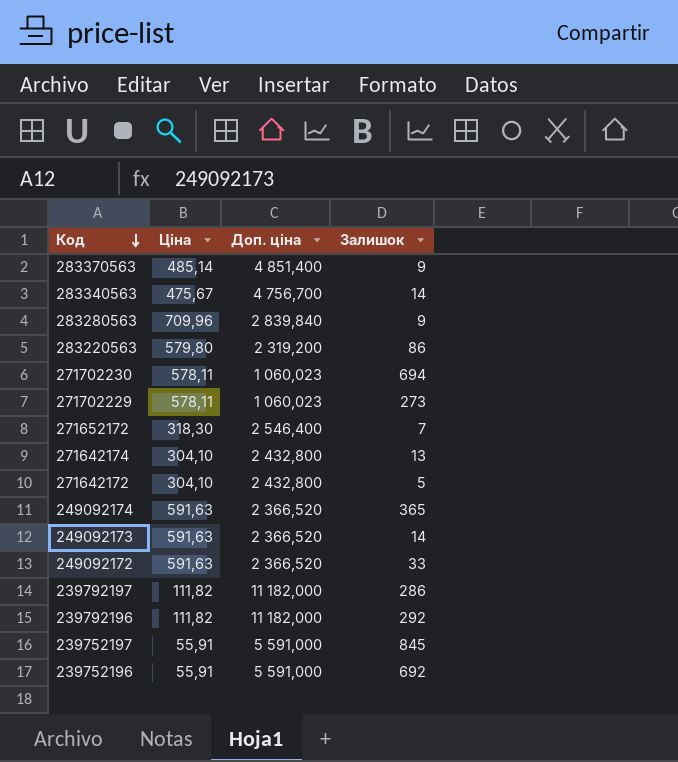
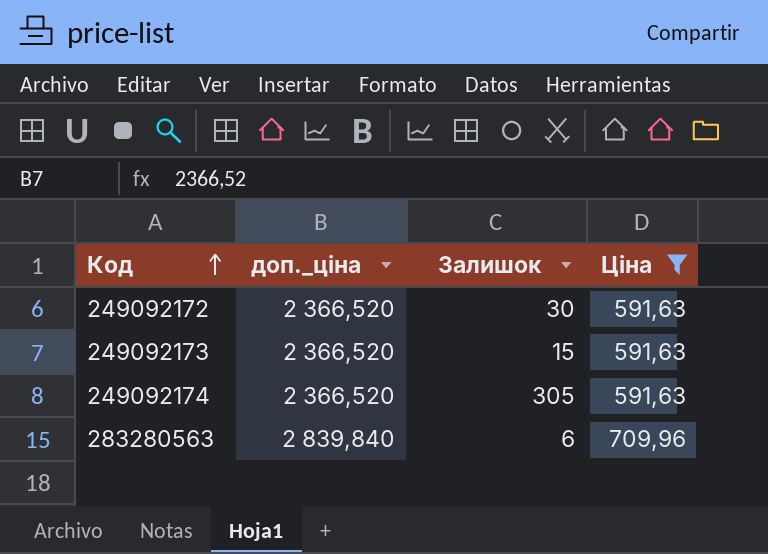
filter: none -> Ціна >= 591,63
row order: Код descending -> Код ascending
column name: Доп. ціна -> доп._ціна
column Ціна | position: 2 -> 4
249092172 | Залишок: 33 -> 30
249092173 | Залишок: 14 -> 15
249092174 | Залишок: 365 -> 305
283280563 | Залишок: 9 -> 6

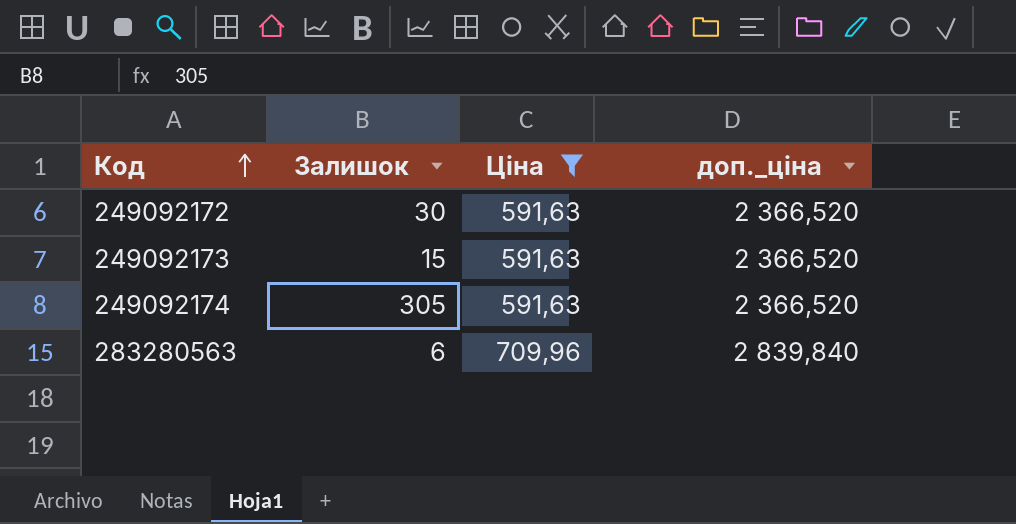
column доп._ціна | position: 2 -> 4

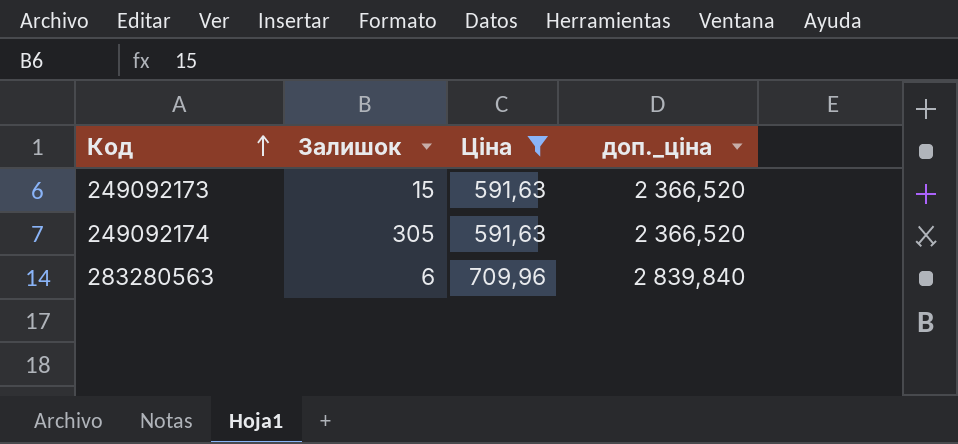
row 249092172: 30 | 591,63 | 2 366,520 -> none

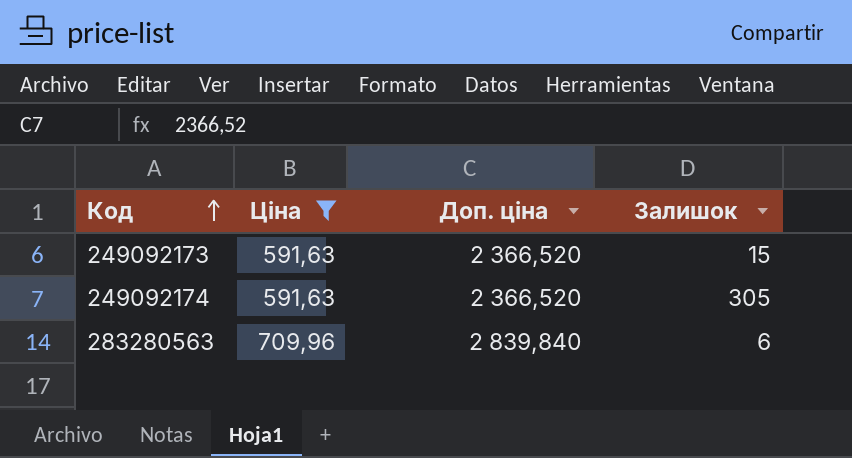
column name: доп._ціна -> Доп. ціна
column Залишок | position: 2 -> 4

